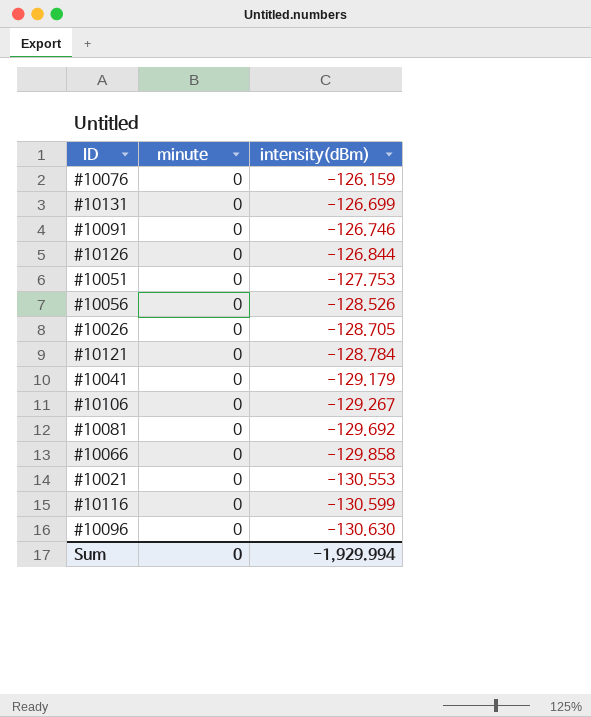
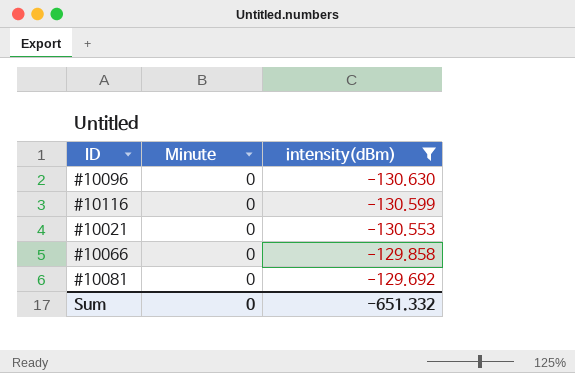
filter: none -> intensity(dBm) <= -129.692
row order: intensity(dBm) descending -> intensity(dBm) ascending
column name: minute -> Minute
Sum | intensity(dBm): -1,929.994 -> -651.332

